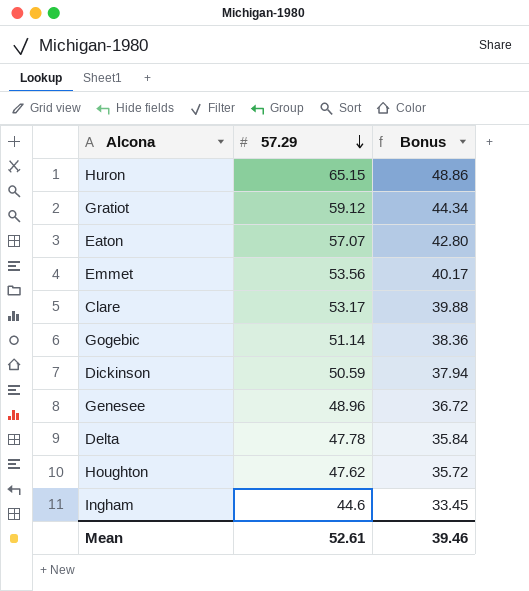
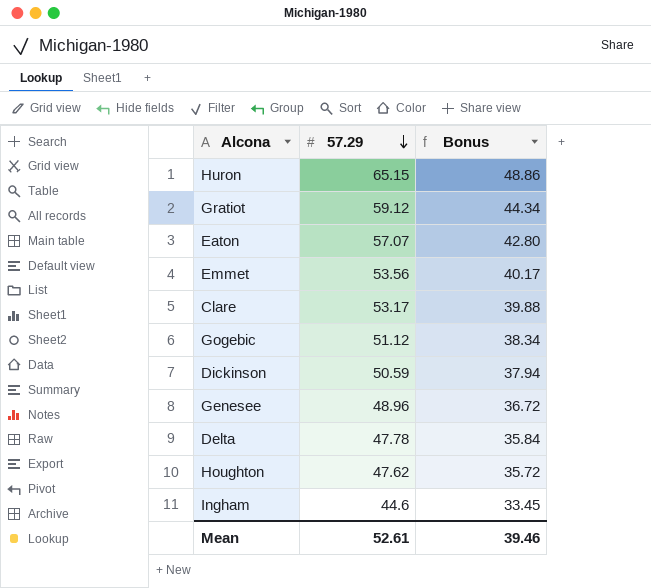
Gogebic | 57.29: 51.14 -> 51.12
Gogebic | Bonus: 38.36 -> 38.34

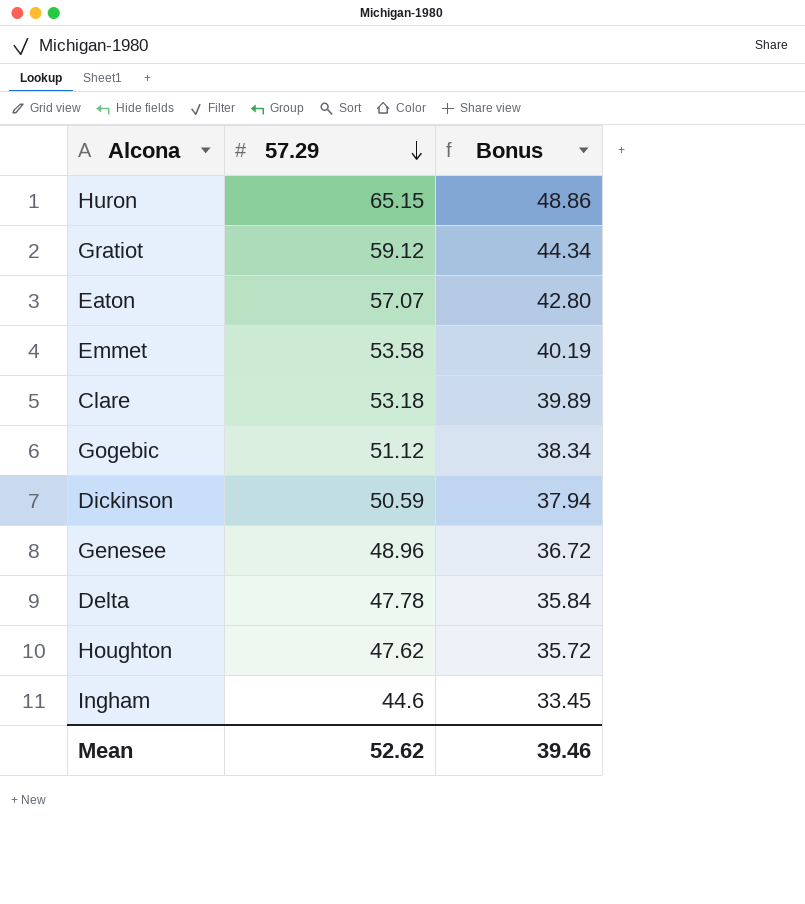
Emmet | 57.29: 53.56 -> 53.58
Emmet | Bonus: 40.17 -> 40.19
Clare | 57.29: 53.17 -> 53.18
Clare | Bonus: 39.88 -> 39.89
Mean | 57.29: 52.61 -> 52.62

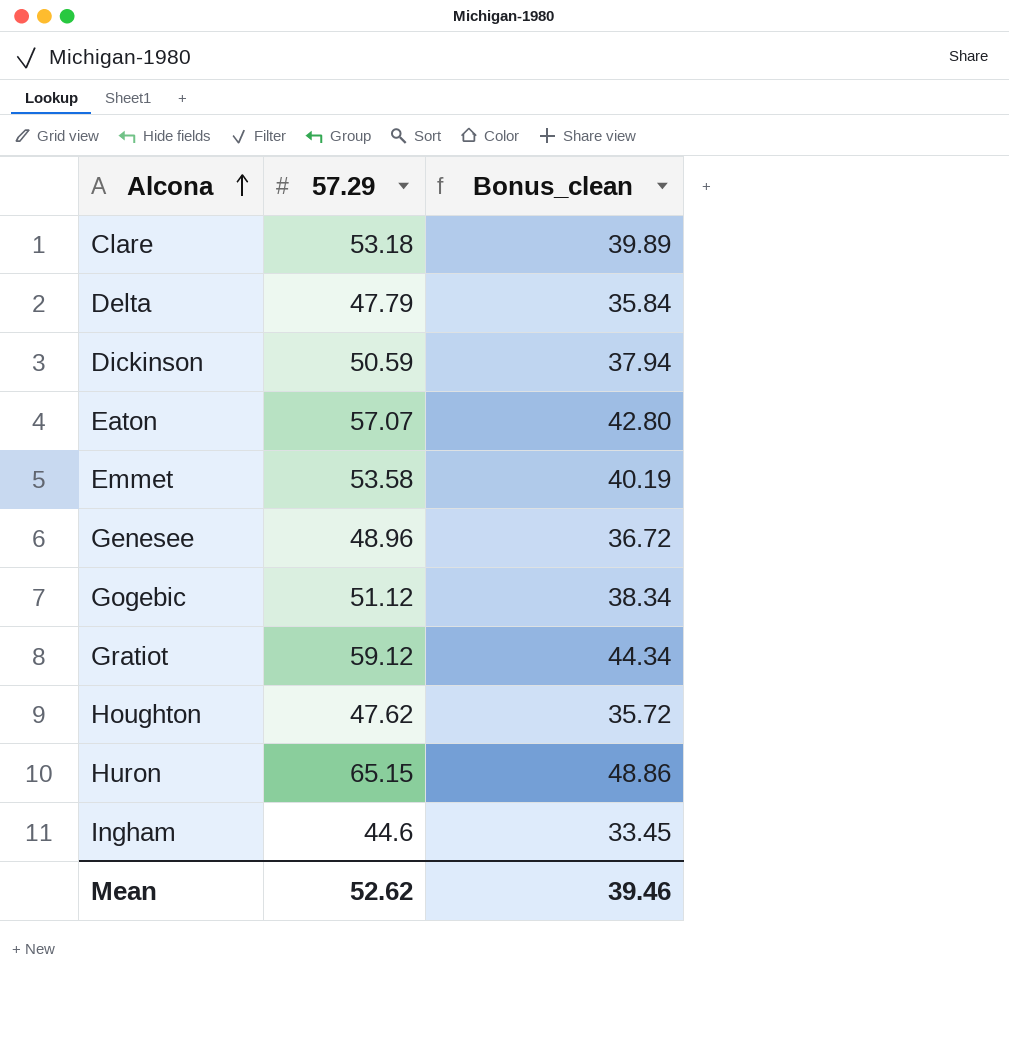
row order: 57.29 descending -> Alcona ascending
column name: Bonus -> Bonus_clean
Delta | 57.29: 47.78 -> 47.79

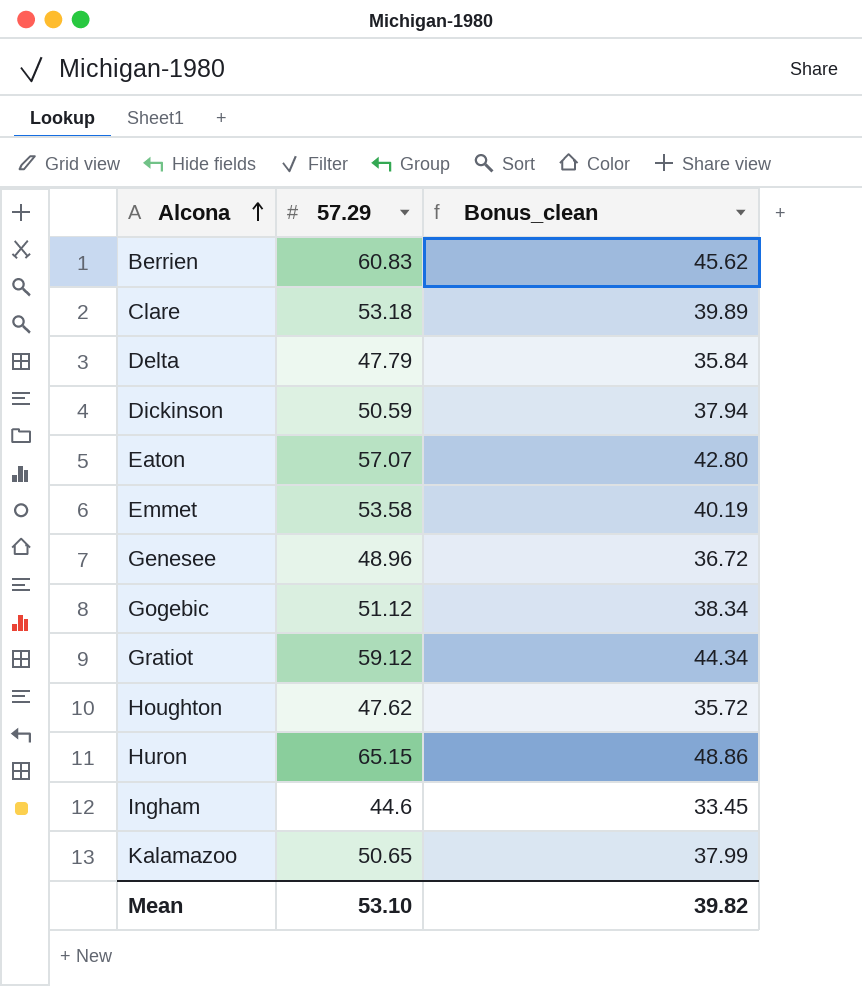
row Berrien: none -> 60.83 | 45.62
row Kalamazoo: none -> 50.65 | 37.99
Mean | 57.29: 52.62 -> 53.10
Mean | Bonus_clean: 39.46 -> 39.82

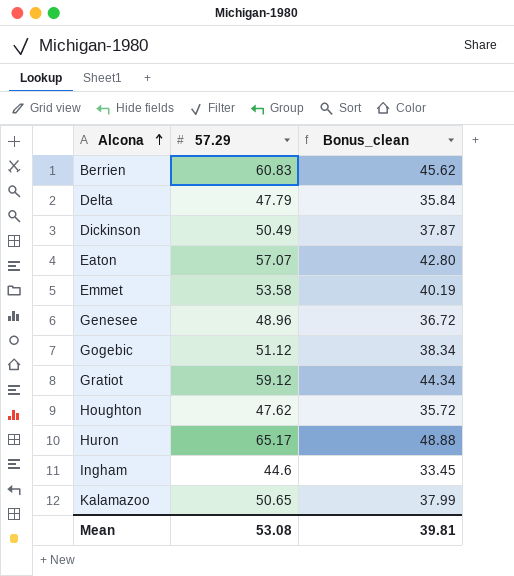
row Clare: 53.18 | 39.89 -> none
Dickinson | 57.29: 50.59 -> 50.49
Dickinson | Bonus_clean: 37.94 -> 37.87
Huron | 57.29: 65.15 -> 65.17
Huron | Bonus_clean: 48.86 -> 48.88
Mean | 57.29: 53.10 -> 53.08
Mean | Bonus_clean: 39.82 -> 39.81

